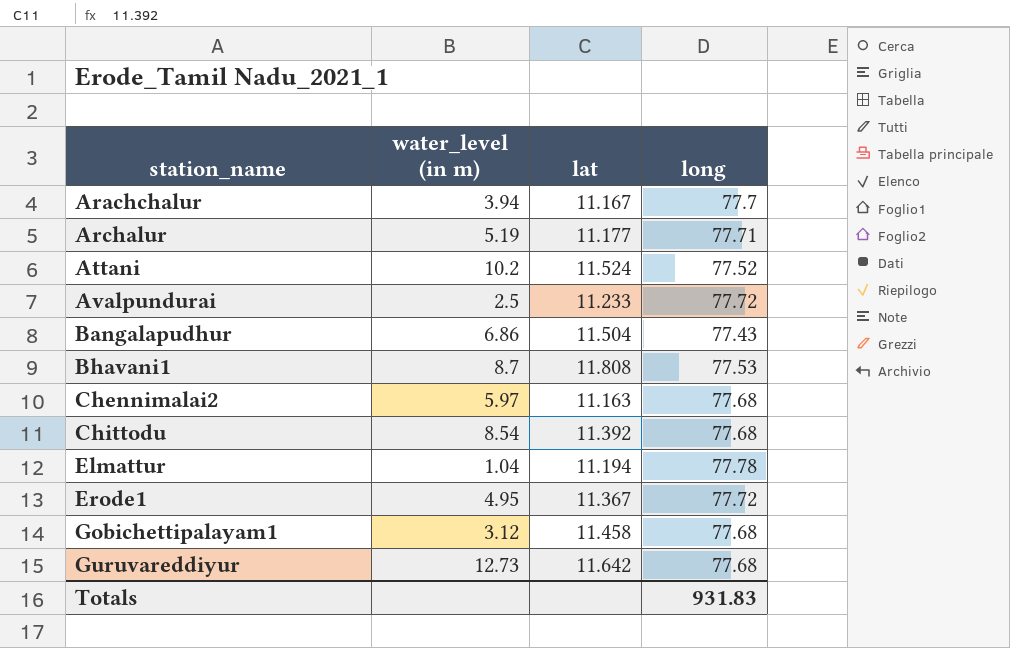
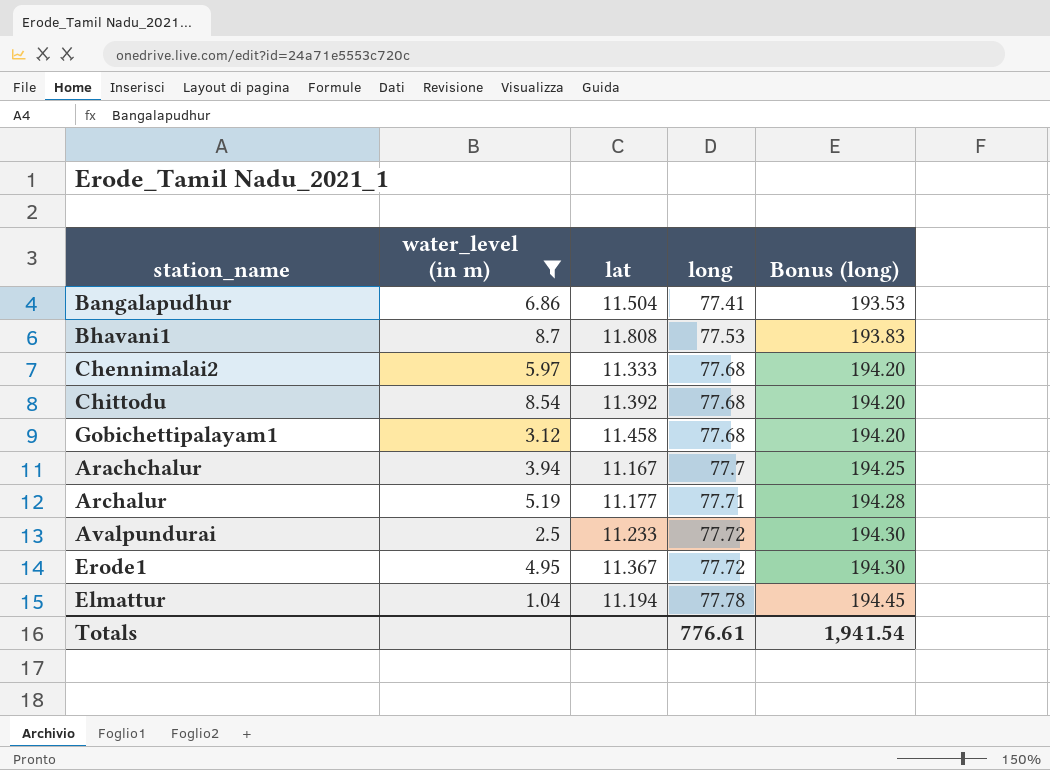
filter: none -> water_level (in m) <= 8.7
row order: station_name ascending -> long ascending
column Bonus (long) | formula: none -> [long] * 2.5
Bangalapudhur | long: 77.43 -> 77.41
Chennimalai2 | lat: 11.163 -> 11.333
Totals | long: 931.83 -> 776.61

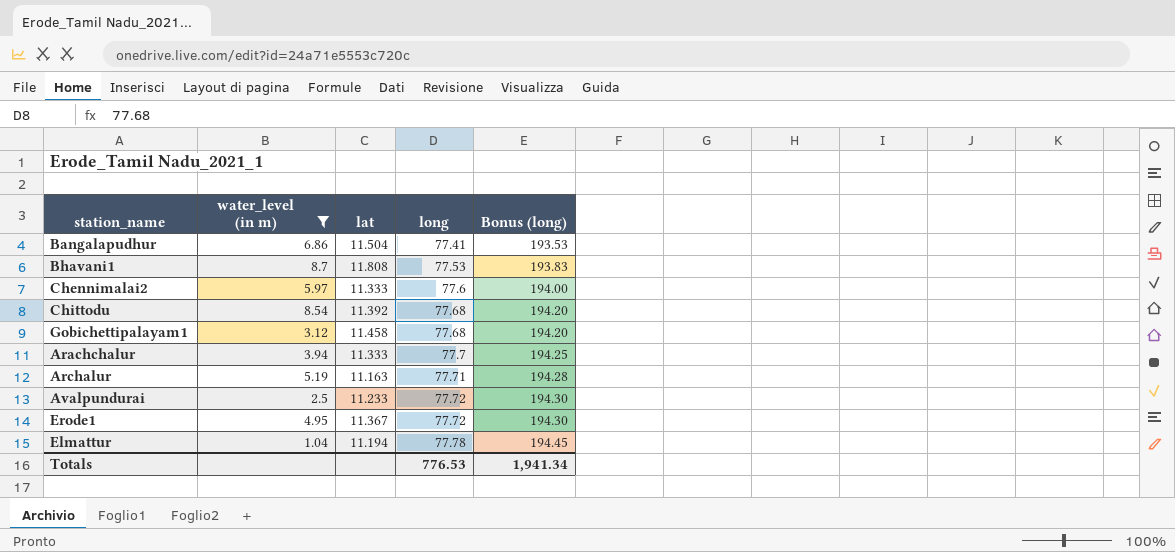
Chennimalai2 | long: 77.68 -> 77.6
Chennimalai2 | Bonus (long): 194.20 -> 194.00
Arachchalur | lat: 11.167 -> 11.333
Archalur | lat: 11.177 -> 11.163
Totals | long: 776.61 -> 776.53
Totals | Bonus (long): 1,941.54 -> 1,941.34

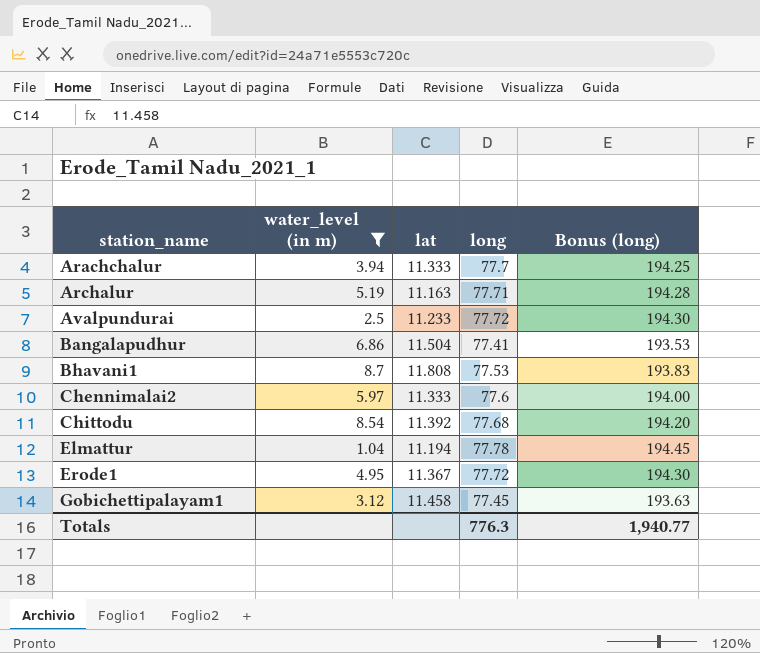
row order: long ascending -> station_name ascending
Gobichettipalayam1 | long: 77.68 -> 77.45
Gobichettipalayam1 | Bonus (long): 194.20 -> 193.63
Totals | long: 776.53 -> 776.3
Totals | Bonus (long): 1,941.34 -> 1,940.77

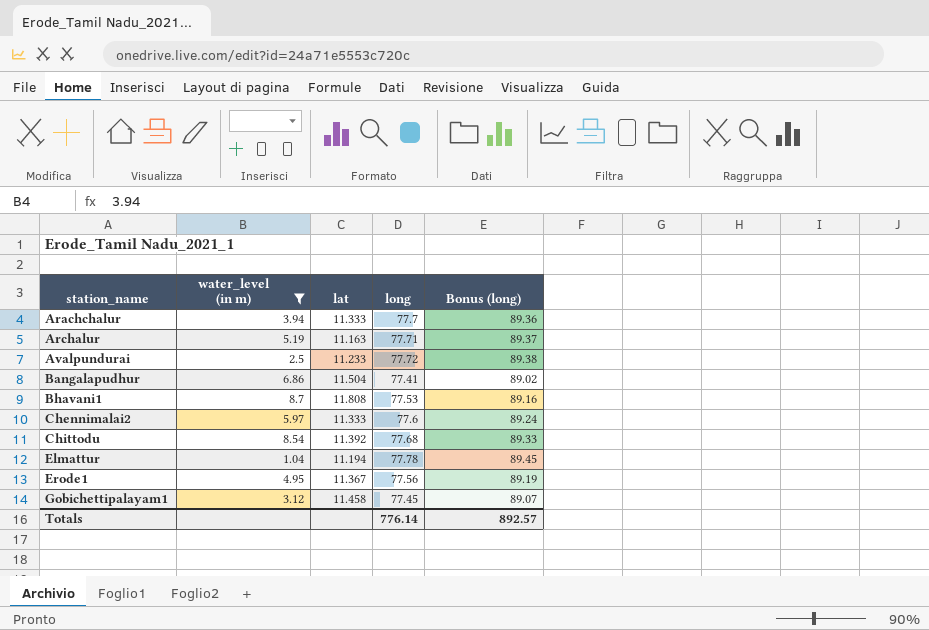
column Bonus (long) | formula: [long] * 2.5 -> [long] * 1.15
Erode1 | long: 77.72 -> 77.56
Totals | long: 776.3 -> 776.14
Totals | Bonus (long): 1,940.77 -> 892.57

